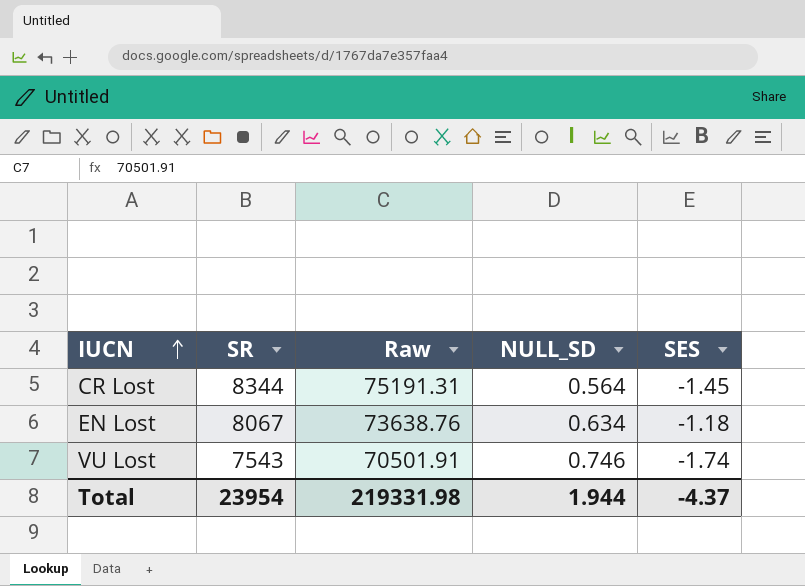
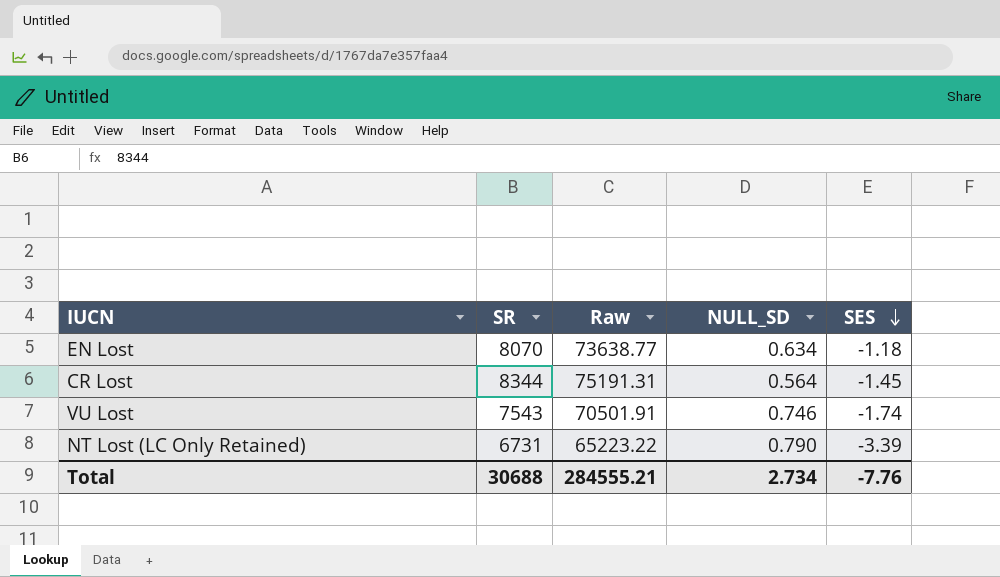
row order: IUCN ascending -> SES descending
EN Lost | SR: 8067 -> 8070
EN Lost | Raw: 73638.76 -> 73638.77
row NT Lost (LC Only Retained): none -> 6731 | 65223.22 | 0.790 | -3.39
Total | SR: 23954 -> 30688
Total | Raw: 219331.98 -> 284555.21
Total | NULL_SD: 1.944 -> 2.734
Total | SES: -4.37 -> -7.76

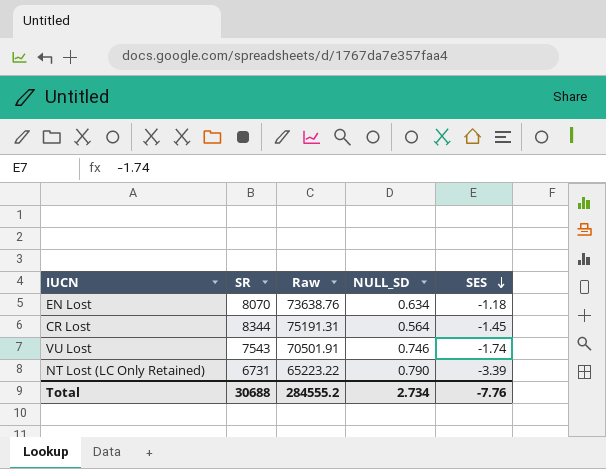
EN Lost | Raw: 73638.77 -> 73638.76
Total | Raw: 284555.21 -> 284555.2

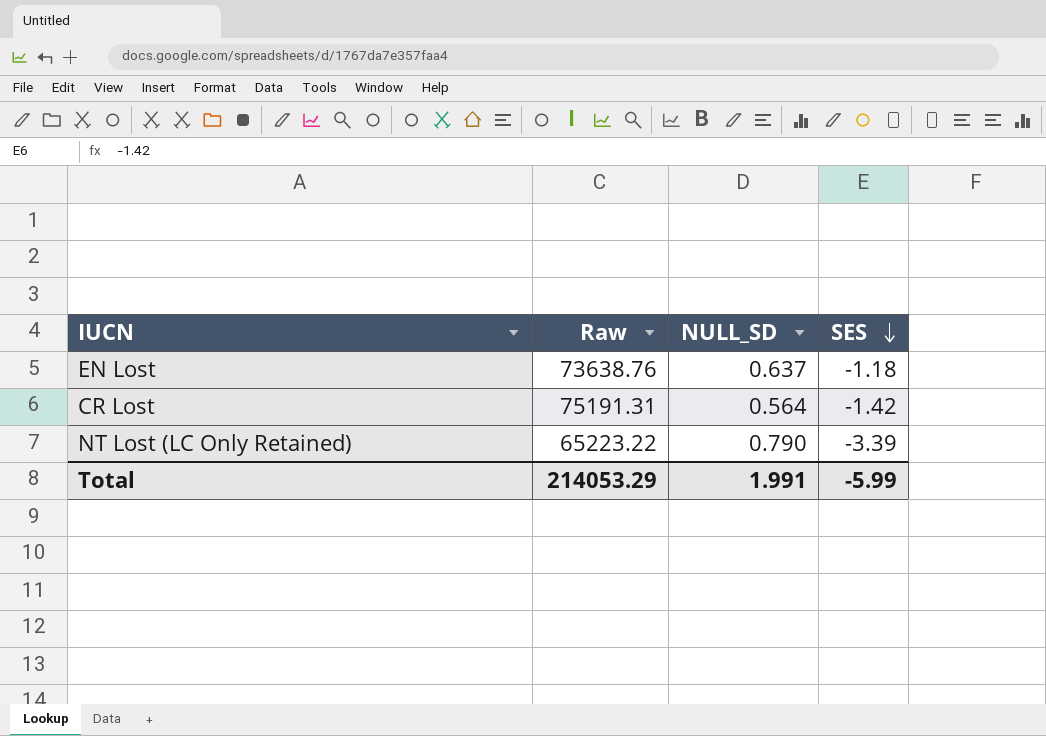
column SR | position: 2 -> none
row VU Lost: 7543 | 70501.91 | 0.746 | -1.74 -> none
EN Lost | NULL_SD: 0.634 -> 0.637
CR Lost | SES: -1.45 -> -1.42
Total | Raw: 284555.2 -> 214053.29
Total | NULL_SD: 2.734 -> 1.991
Total | SES: -7.76 -> -5.99

